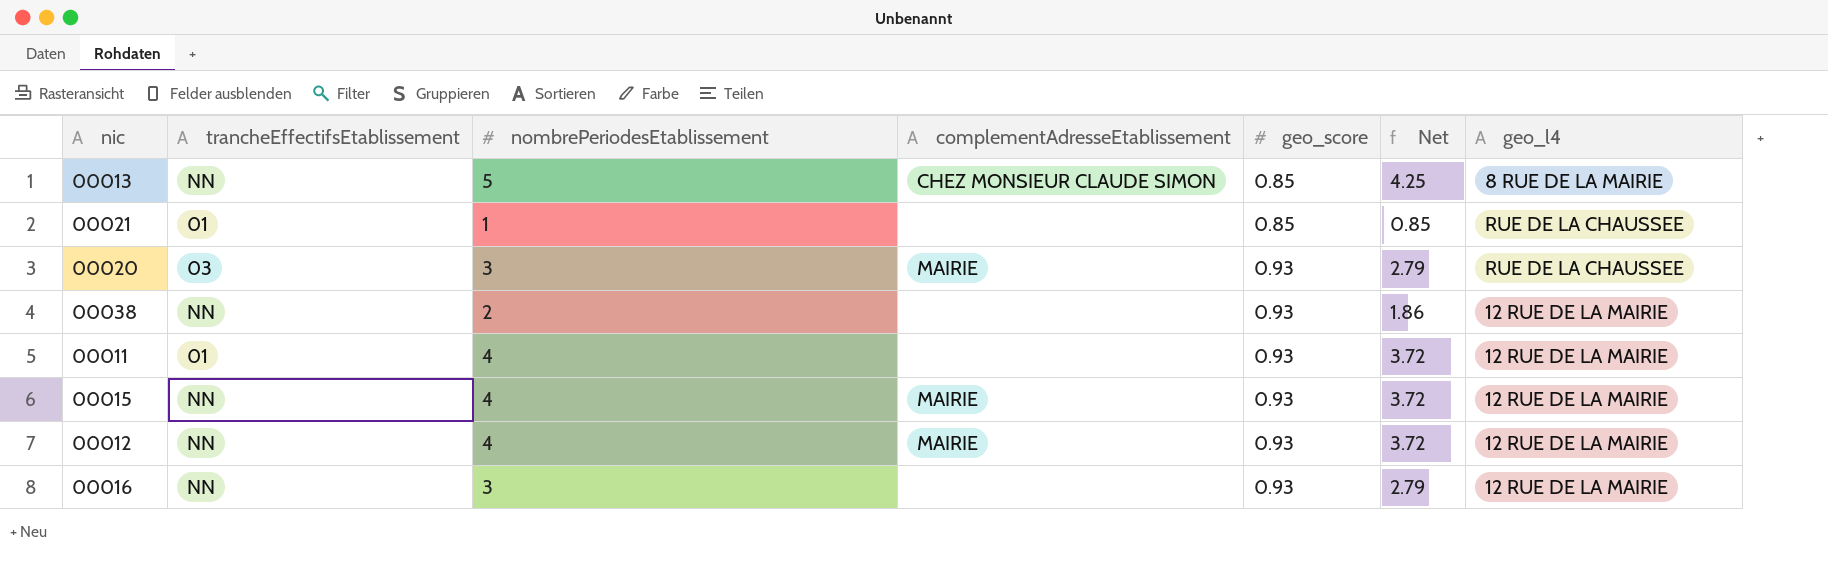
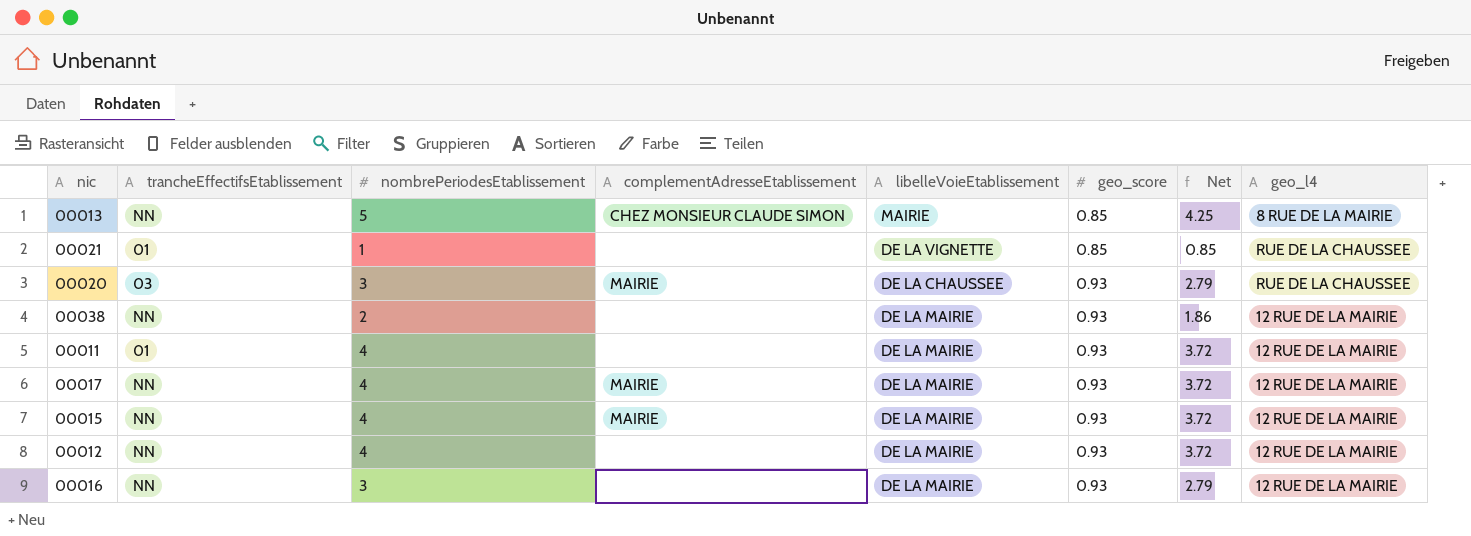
column libelleVoieEtablissement | position: none -> 5
row 00017: none -> NN | 4 | MAIRIE | DE LA MAIRIE | 0.93 | 3.72 | 12 RUE DE LA MAIRIE
00012 | complementAdresseEtablissement: MAIRIE -> none

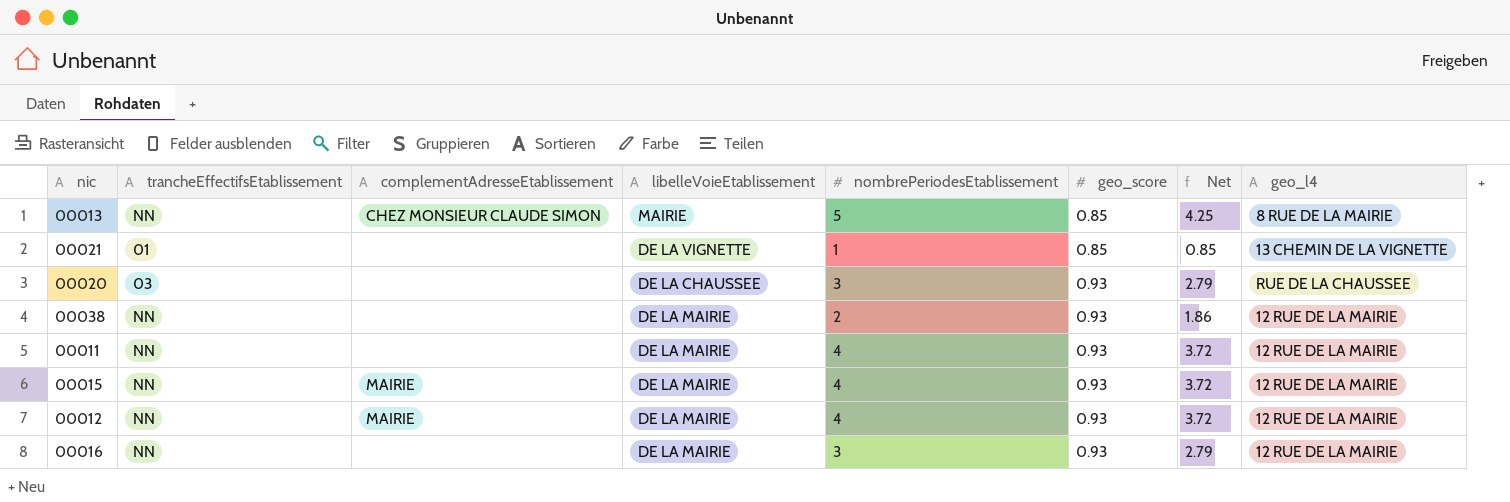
column nombrePeriodesEtablissement | position: 3 -> 5
row 00017: NN | 4 | MAIRIE | DE LA MAIRIE | 0.93 | 3.72 | 12 RUE DE LA MAIRIE -> none
00021 | geo_l4: RUE DE LA CHAUSSEE -> 13 CHEMIN DE LA VIGNETTE
00020 | complementAdresseEtablissement: MAIRIE -> none
00011 | trancheEffectifsEtablissement: 01 -> NN
00012 | complementAdresseEtablissement: none -> MAIRIE

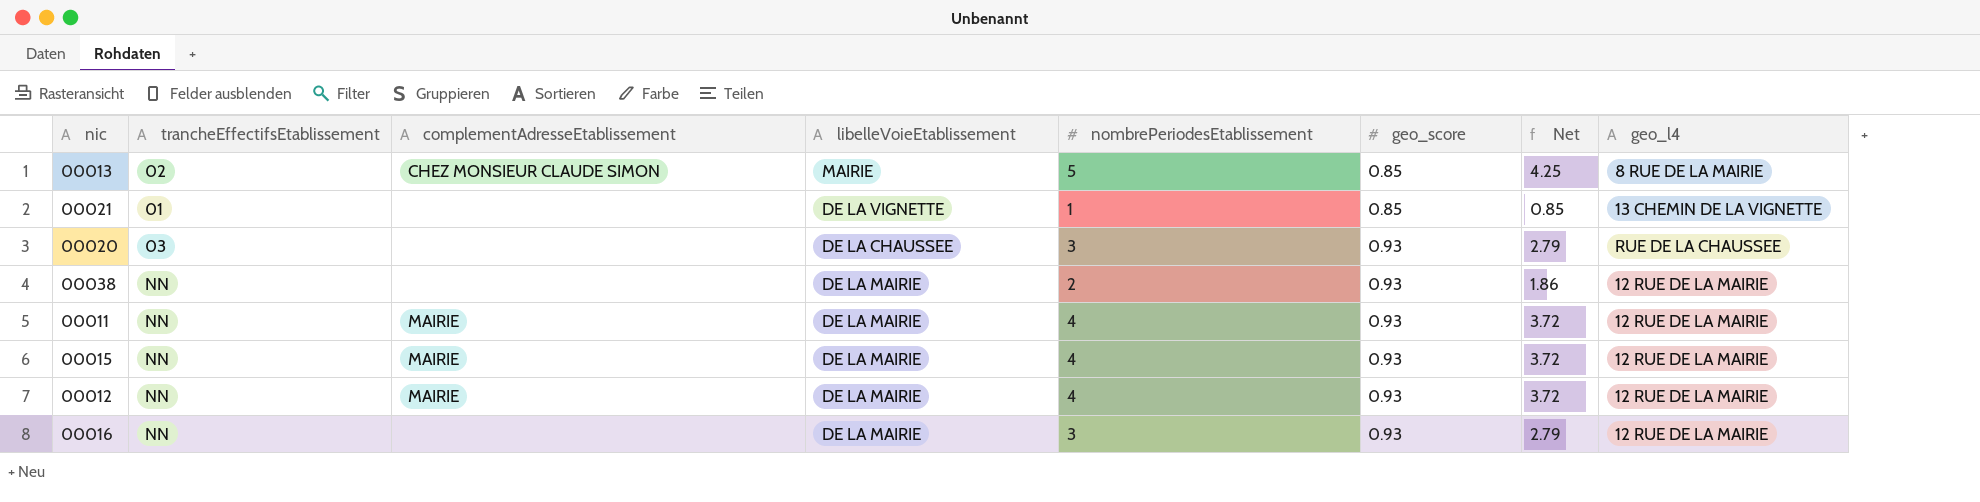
00013 | trancheEffectifsEtablissement: NN -> 02
00011 | complementAdresseEtablissement: none -> MAIRIE

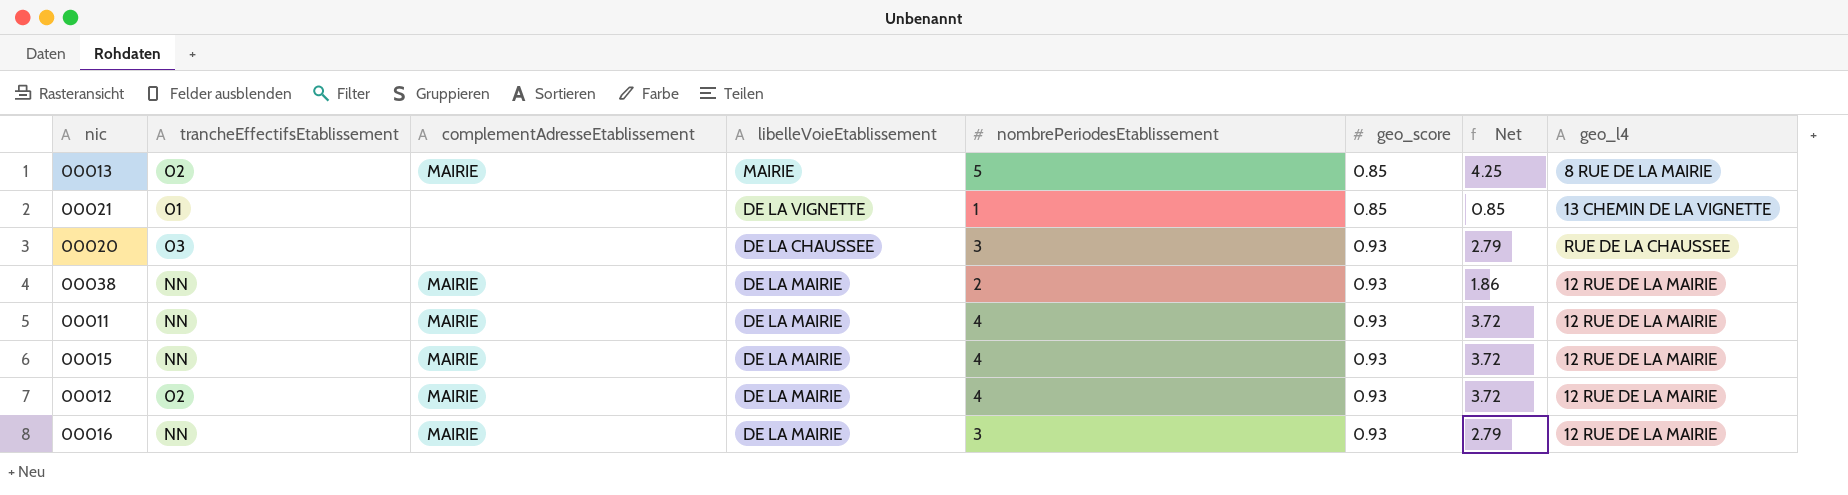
00013 | complementAdresseEtablissement: CHEZ MONSIEUR CLAUDE SIMON -> MAIRIE
00038 | complementAdresseEtablissement: none -> MAIRIE
00012 | trancheEffectifsEtablissement: NN -> 02
00016 | complementAdresseEtablissement: none -> MAIRIE

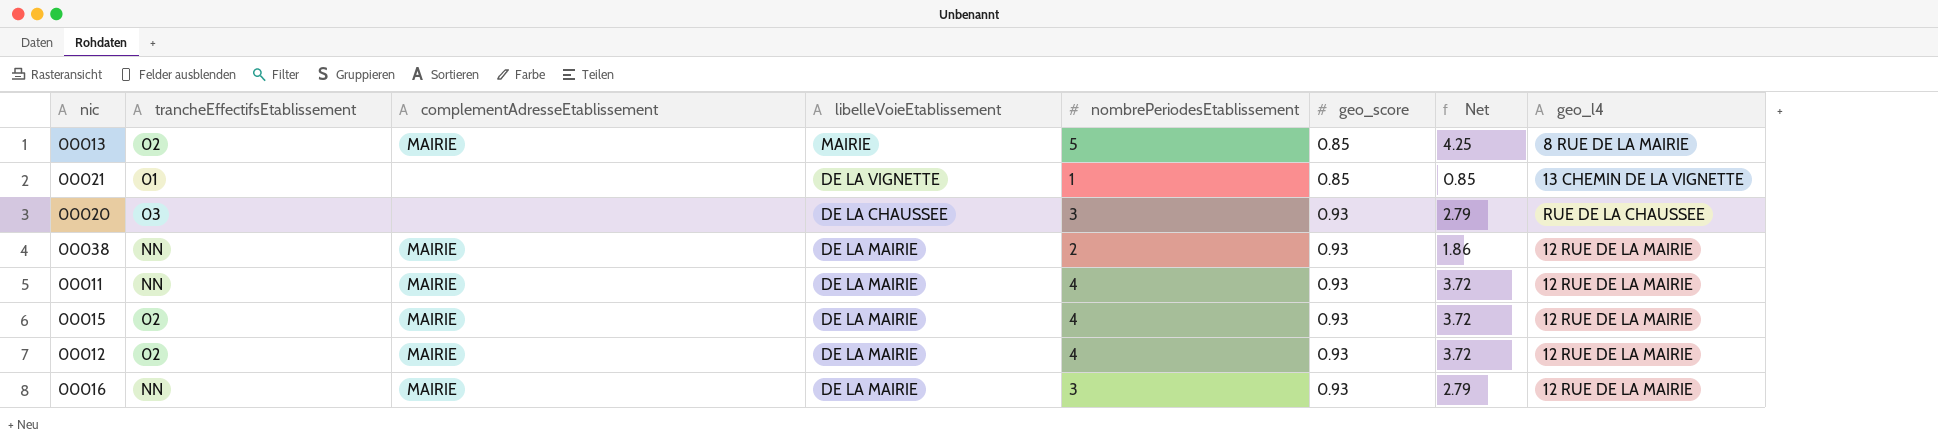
00015 | trancheEffectifsEtablissement: NN -> 02

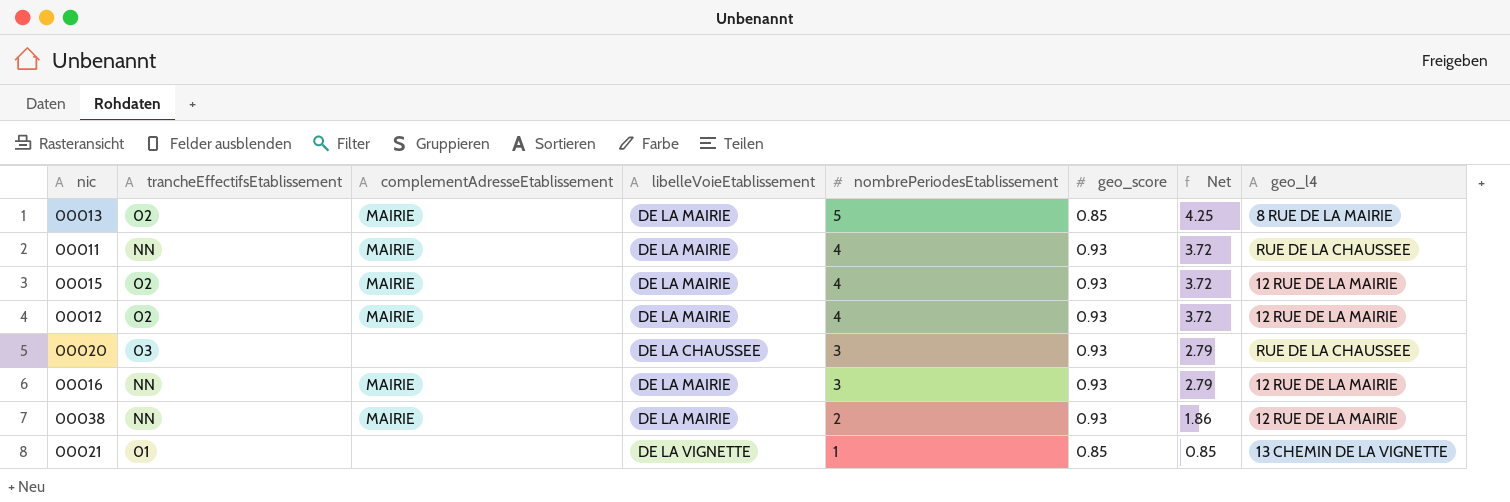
row order: geo_score ascending -> nombrePeriodesEtablissement descending
00013 | libelleVoieEtablissement: MAIRIE -> DE LA MAIRIE
00011 | geo_l4: 12 RUE DE LA MAIRIE -> RUE DE LA CHAUSSEE

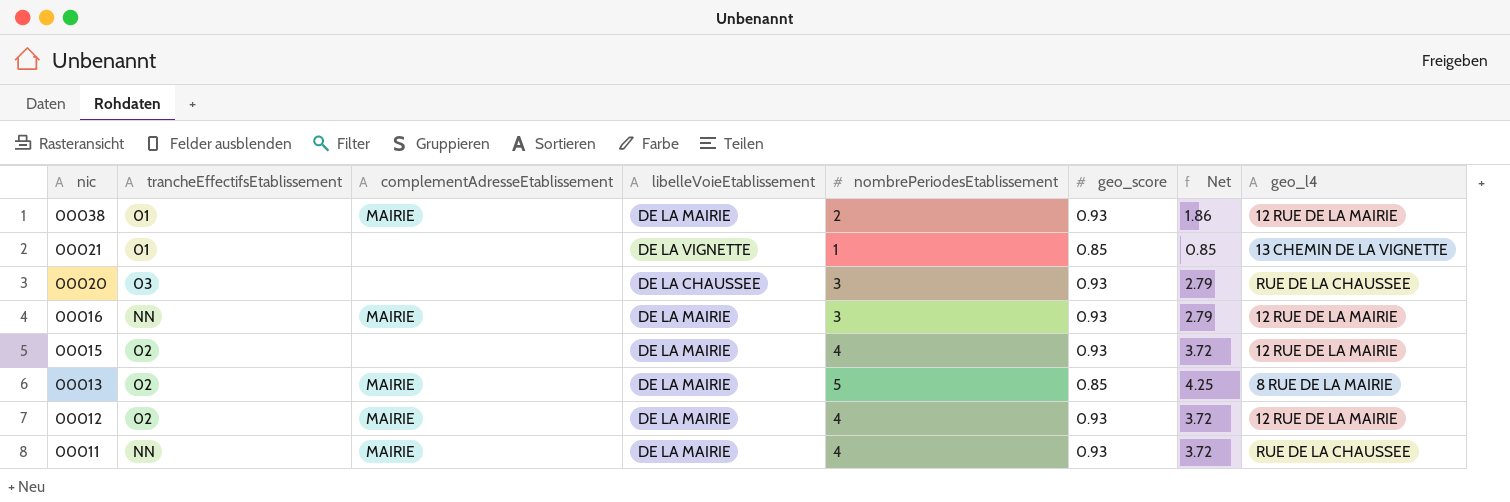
row order: nombrePeriodesEtablissement descending -> nic descending
00038 | trancheEffectifsEtablissement: NN -> 01
00015 | complementAdresseEtablissement: MAIRIE -> none

